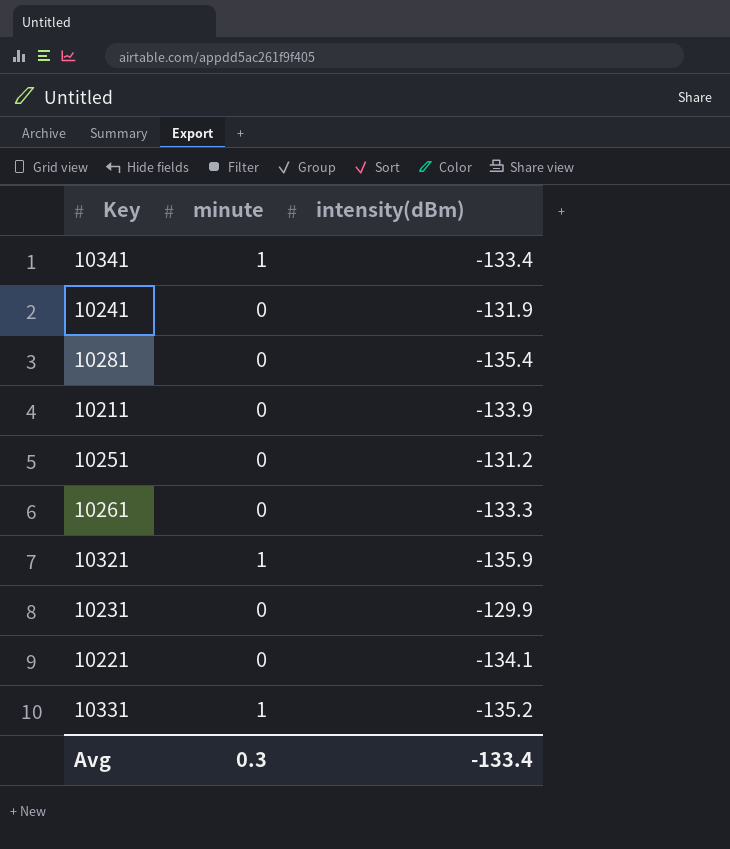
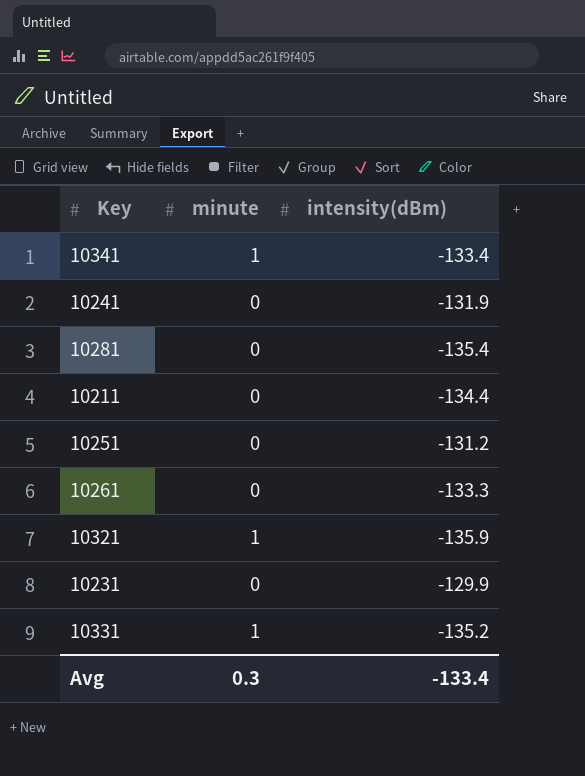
row 10221: 0 | -134.1 -> none
10211 | intensity(dBm): -133.9 -> -134.4

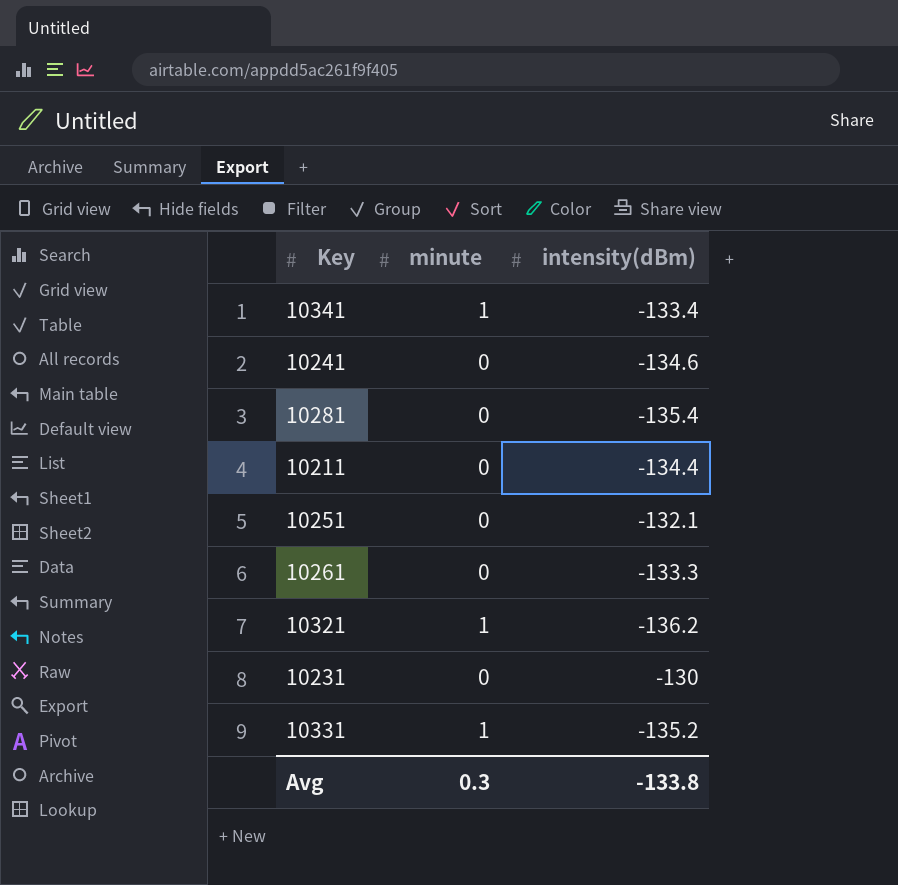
10241 | intensity(dBm): -131.9 -> -134.6
10251 | intensity(dBm): -131.2 -> -132.1
10321 | intensity(dBm): -135.9 -> -136.2
10231 | intensity(dBm): -129.9 -> -130
Avg | intensity(dBm): -133.4 -> -133.8

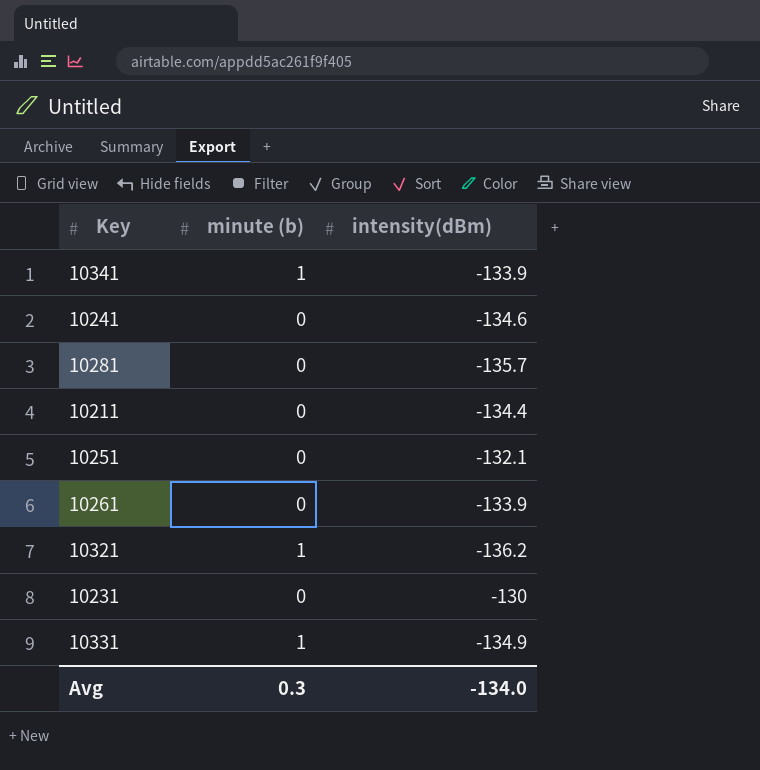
column name: minute -> minute (b)
10341 | intensity(dBm): -133.4 -> -133.9
10281 | intensity(dBm): -135.4 -> -135.7
10261 | intensity(dBm): -133.3 -> -133.9
10331 | intensity(dBm): -135.2 -> -134.9
Avg | intensity(dBm): -133.8 -> -134.0

